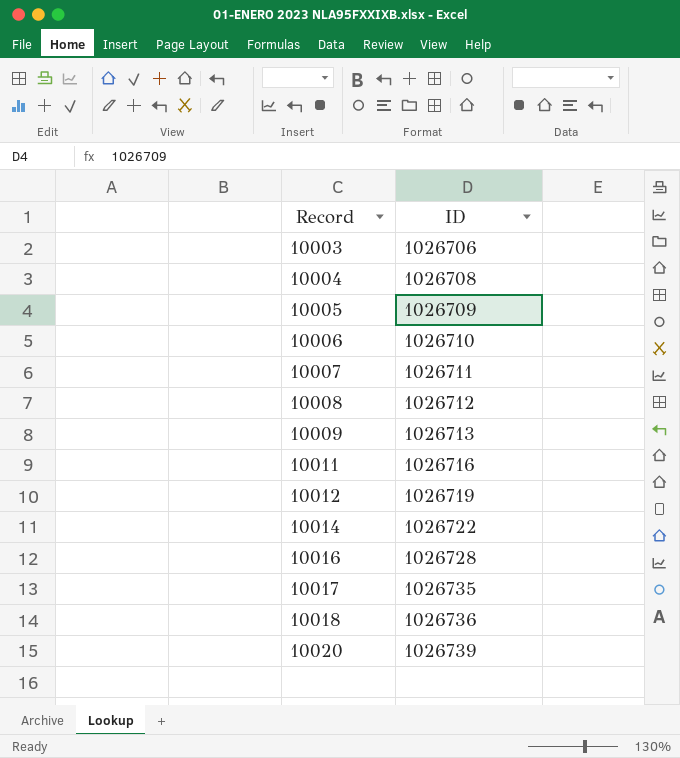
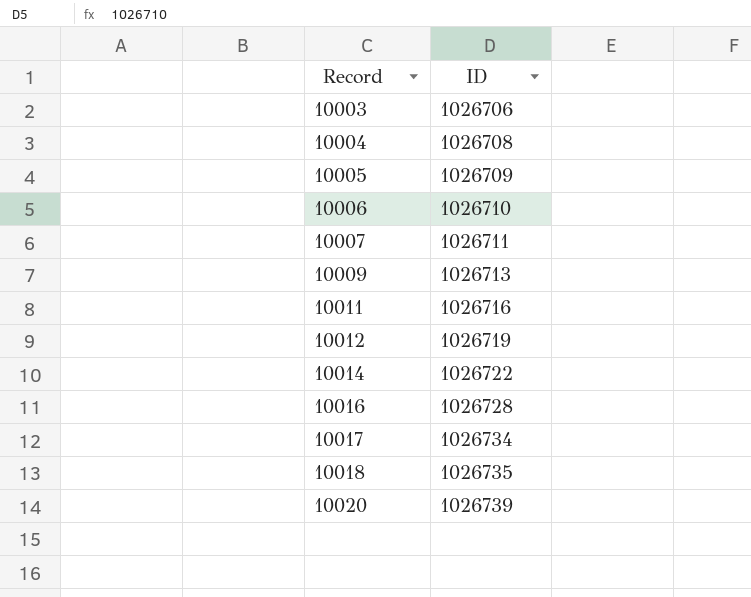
row 10008: 1026712 -> none
10017 | ID: 1026735 -> 1026734
10018 | ID: 1026736 -> 1026735

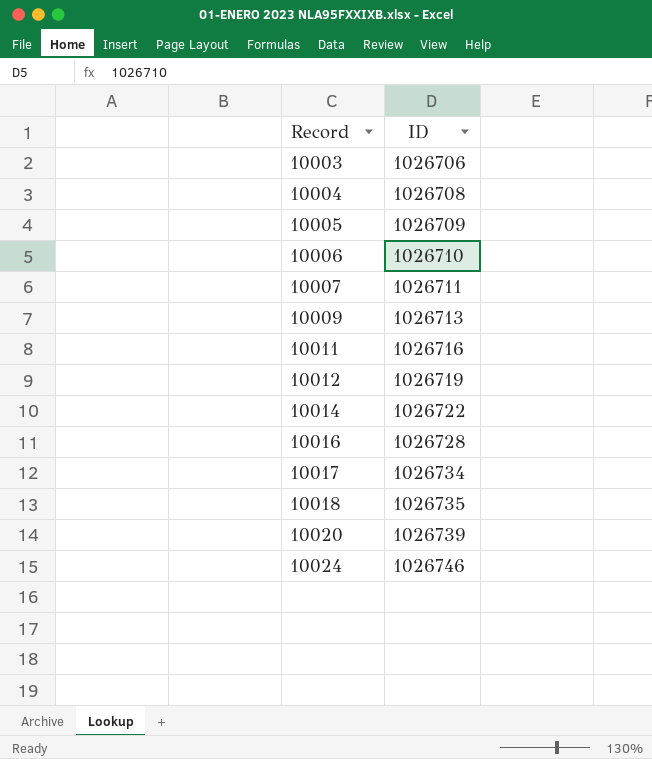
row 10024: none -> 1026746

